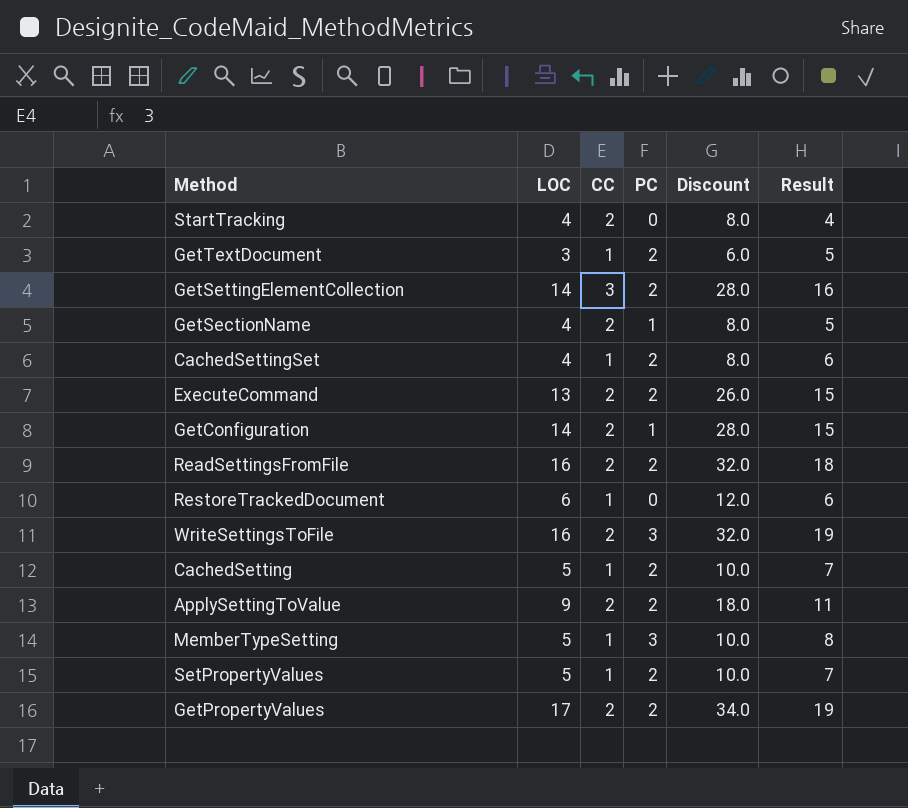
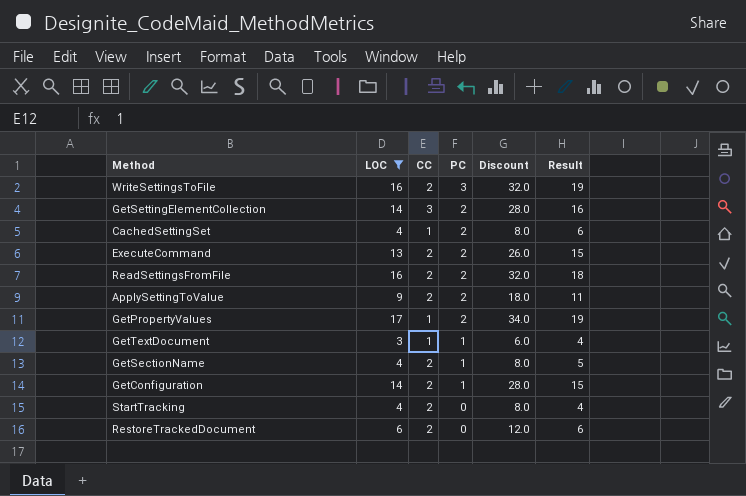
filter: none -> LOC != 5
row order: none -> PC descending
GetPropertyValues | CC: 2 -> 1
GetTextDocument | PC: 2 -> 1
GetTextDocument | Result: 5 -> 4
RestoreTrackedDocument | CC: 1 -> 2

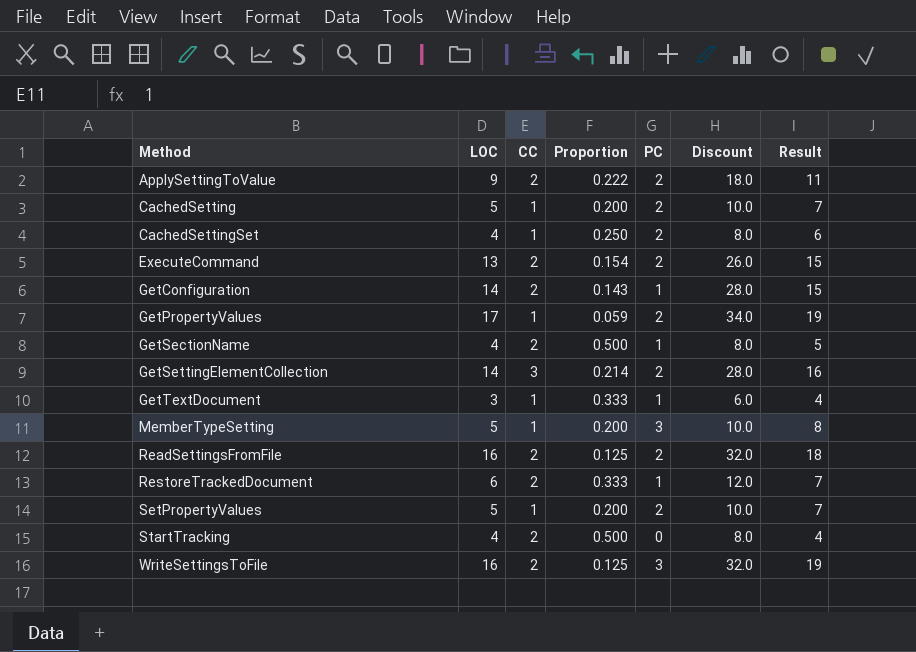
filter: LOC != 5 -> none
row order: PC descending -> Method ascending
column Proportion | formula: none -> [CC] / [LOC]
RestoreTrackedDocument | PC: 0 -> 1
RestoreTrackedDocument | Result: 6 -> 7

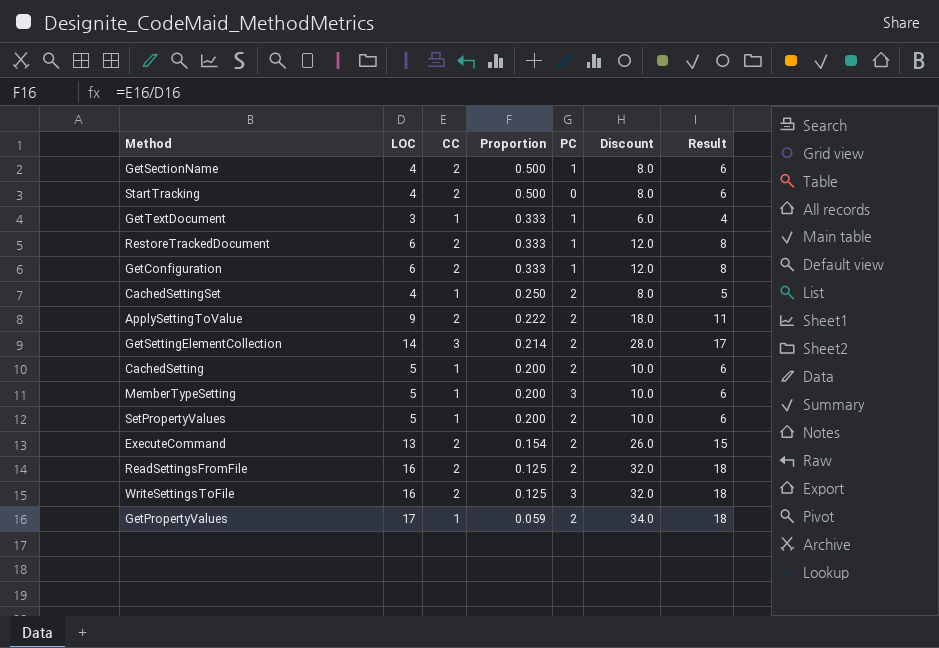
row order: Method ascending -> Proportion descending
column Result | formula: [LOC] + [PC] -> [LOC] + [CC]
GetConfiguration | LOC: 14 -> 6
GetConfiguration | Proportion: 0.143 -> 0.333
GetConfiguration | Discount: 28.0 -> 12.0

